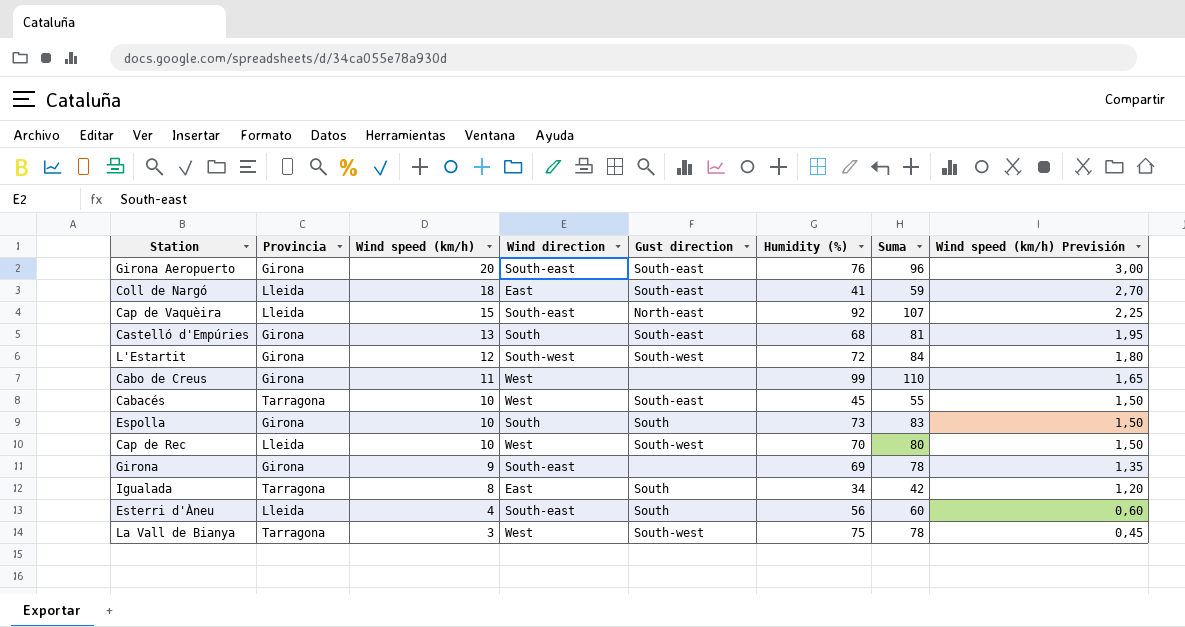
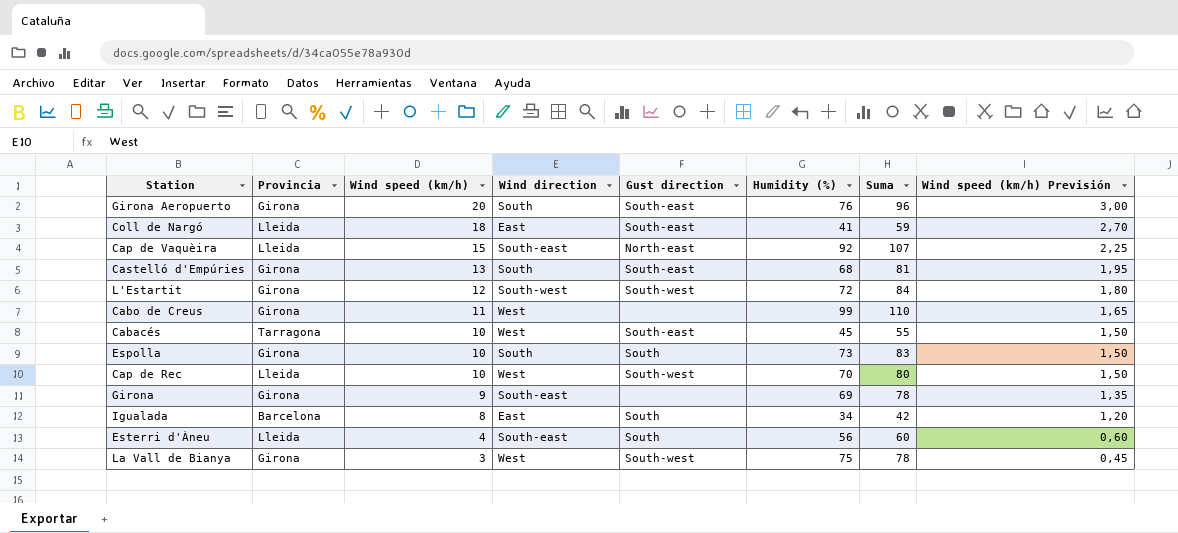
Girona Aeropuerto | Wind direction: South-east -> South
Igualada | Provincia: Tarragona -> Barcelona
La Vall de Bianya | Provincia: Tarragona -> Girona

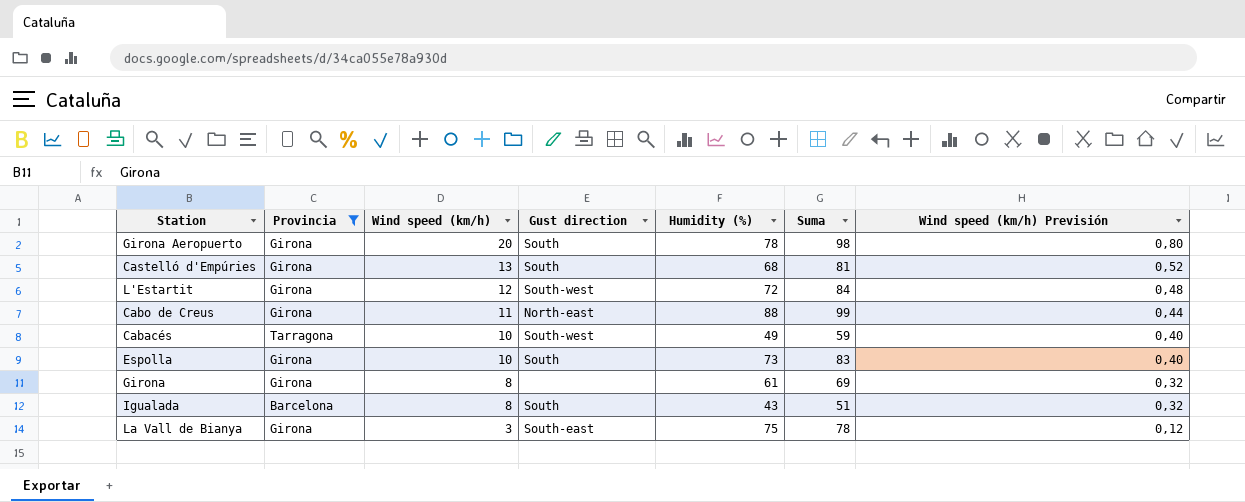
filter: none -> Provincia != Lleida
column Wind direction | position: 4 -> none
column Wind speed (km/h) Previsión | formula: [Wind speed (km/h)] * 0,15 -> [Wind speed (km/h)] * 0,04
Girona Aeropuerto | Gust direction: South-east -> South
Girona Aeropuerto | Humidity (%): 76 -> 78
Girona Aeropuerto | Suma: 96 -> 98
Castelló d'Empúries | Gust direction: South-east -> South
Cabo de Creus | Gust direction: none -> North-east
Cabo de Creus | Humidity (%): 99 -> 88
Cabo de Creus | Suma: 110 -> 99
Cabacés | Gust direction: South-east -> South-west
Cabacés | Humidity (%): 45 -> 49
Cabacés | Suma: 55 -> 59
Girona | Wind speed (km/h): 9 -> 8
Girona | Humidity (%): 69 -> 61
Girona | Suma: 78 -> 69
Igualada | Humidity (%): 34 -> 43
Igualada | Suma: 42 -> 51
La Vall de Bianya | Gust direction: South-west -> South-east

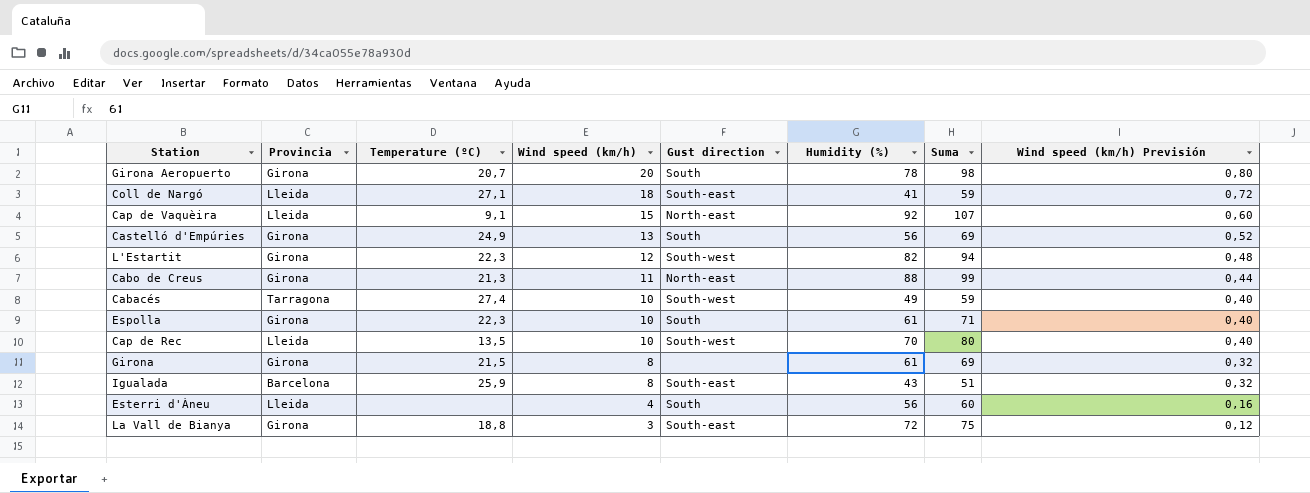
filter: Provincia != Lleida -> none
column Temperature (ºC) | position: none -> 3
Castelló d'Empúries | Humidity (%): 68 -> 56
Castelló d'Empúries | Suma: 81 -> 69
L'Estartit | Humidity (%): 72 -> 82
L'Estartit | Suma: 84 -> 94
Espolla | Humidity (%): 73 -> 61
Espolla | Suma: 83 -> 71
Igualada | Gust direction: South -> South-east
La Vall de Bianya | Humidity (%): 75 -> 72
La Vall de Bianya | Suma: 78 -> 75

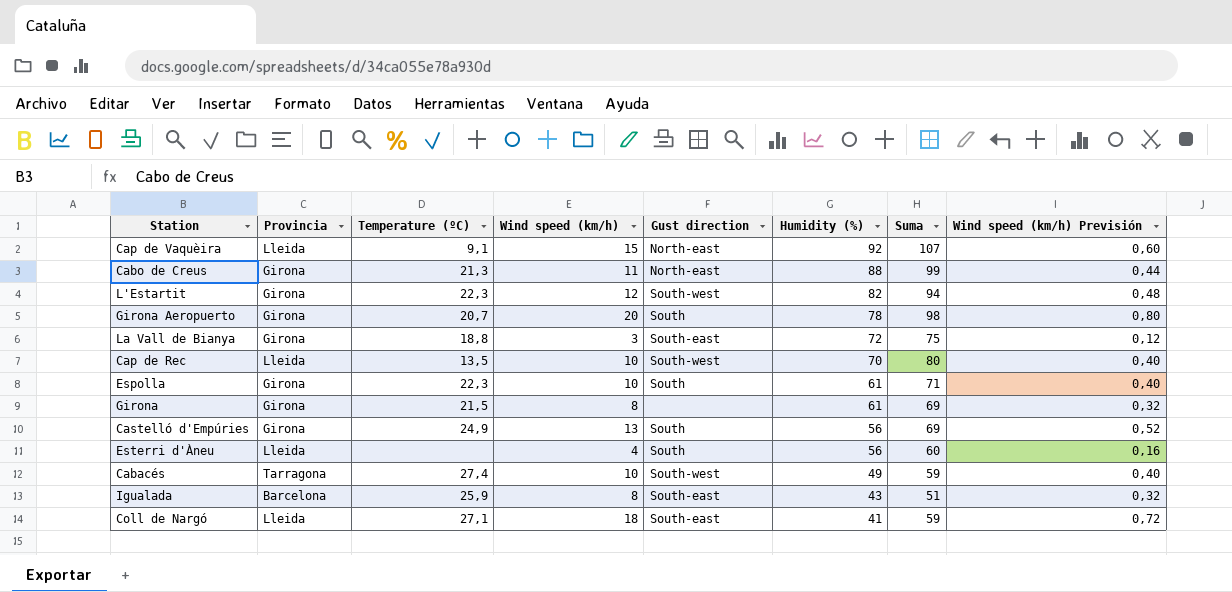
row order: Wind speed (km/h) descending -> Humidity (%) descending

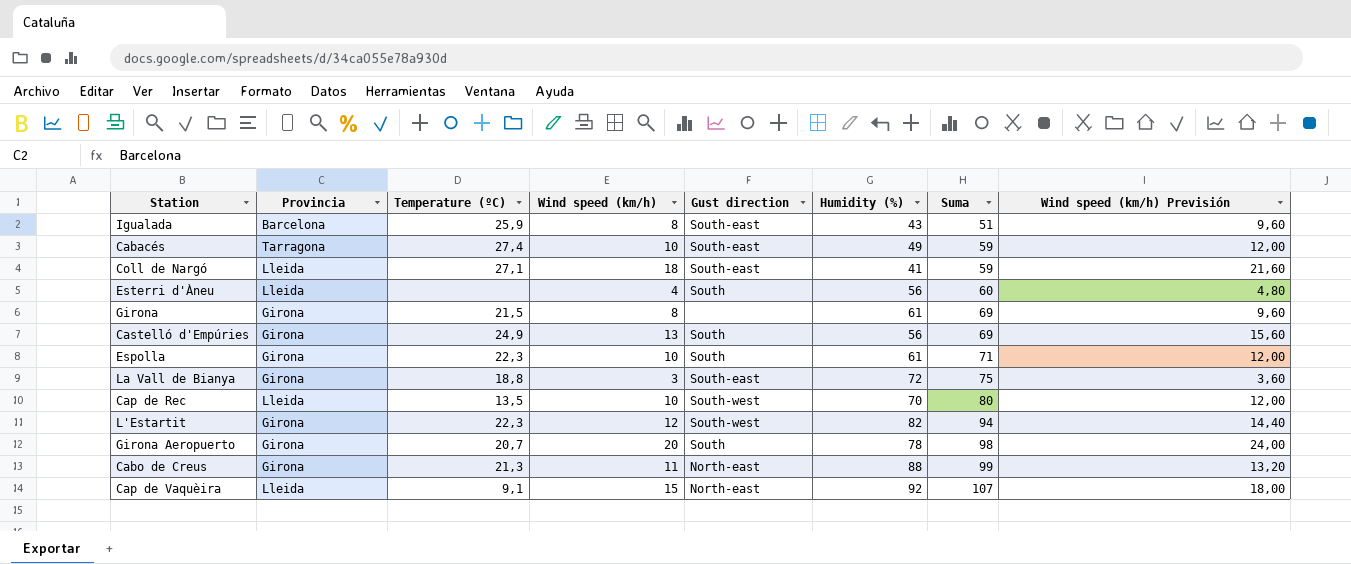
row order: Humidity (%) descending -> Suma ascending
column Wind speed (km/h) Previsión | formula: [Wind speed (km/h)] * 0,04 -> [Wind speed (km/h)] * 1,2
Cabacés | Gust direction: South-west -> South-east

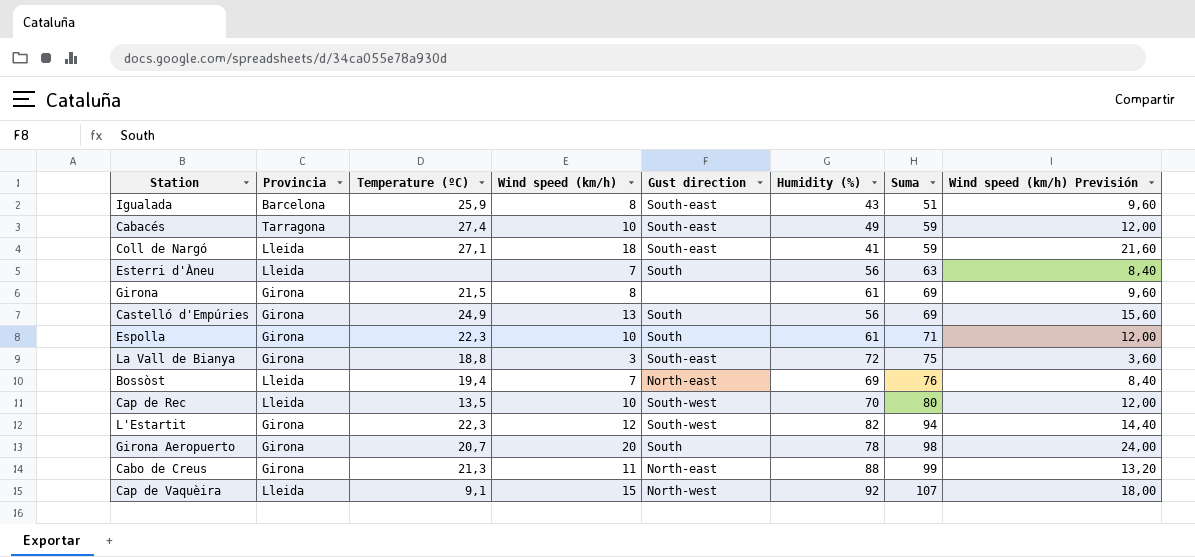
Esterri d'Àneu | Wind speed (km/h): 4 -> 7
Esterri d'Àneu | Suma: 60 -> 63
Esterri d'Àneu | Wind speed (km/h) Previsión: 4,80 -> 8,40
row Bossòst: none -> Lleida | 19,4 | 7 | North-east | 69 | 76 | 8,40
Cap de Vaquèira | Gust direction: North-east -> North-west

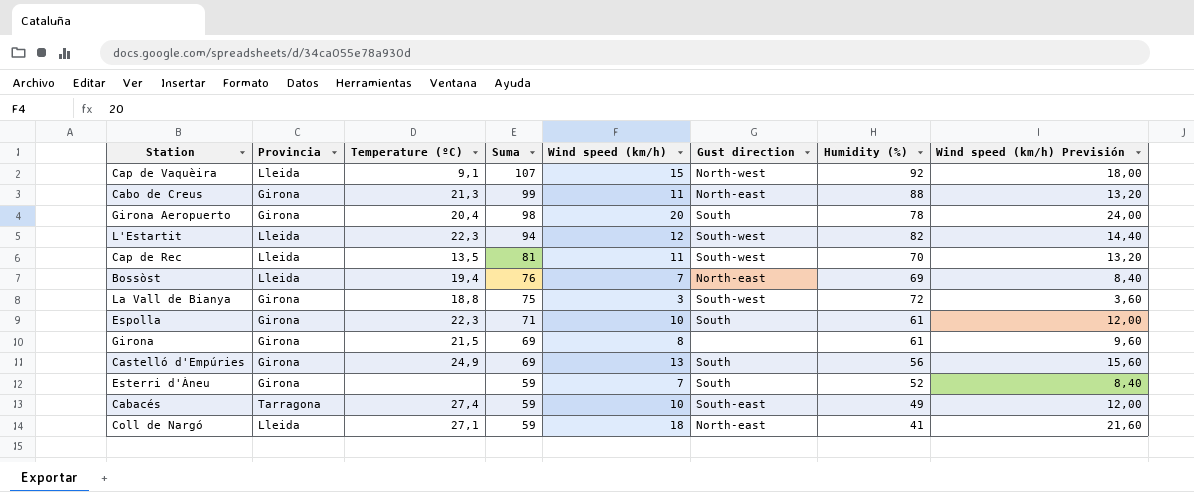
row order: Suma ascending -> Suma descending
column Suma | position: 7 -> 4
row Igualada: Barcelona | 25,9 | 8 | South-east | 43 | 51 | 9,60 -> none
Girona Aeropuerto | Temperature (ºC): 20,7 -> 20,4
L'Estartit | Provincia: Girona -> Lleida
Cap de Rec | Suma: 80 -> 81
Cap de Rec | Wind speed (km/h): 10 -> 11
Cap de Rec | Wind speed (km/h) Previsión: 12,00 -> 13,20
La Vall de Bianya | Gust direction: South-east -> South-west
Esterri d'Àneu | Provincia: Lleida -> Girona
Esterri d'Àneu | Suma: 63 -> 59
Esterri d'Àneu | Humidity (%): 56 -> 52
Coll de Nargó | Gust direction: South-east -> North-east

